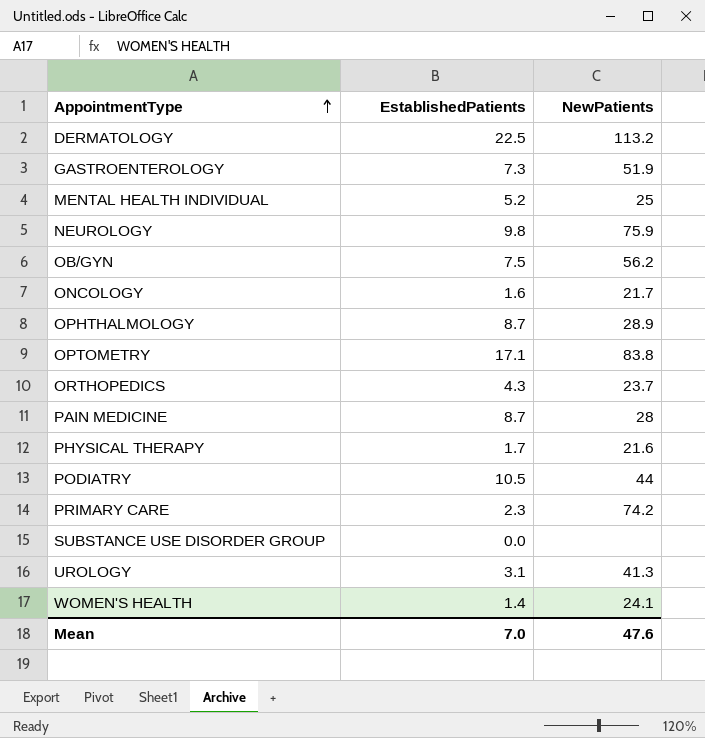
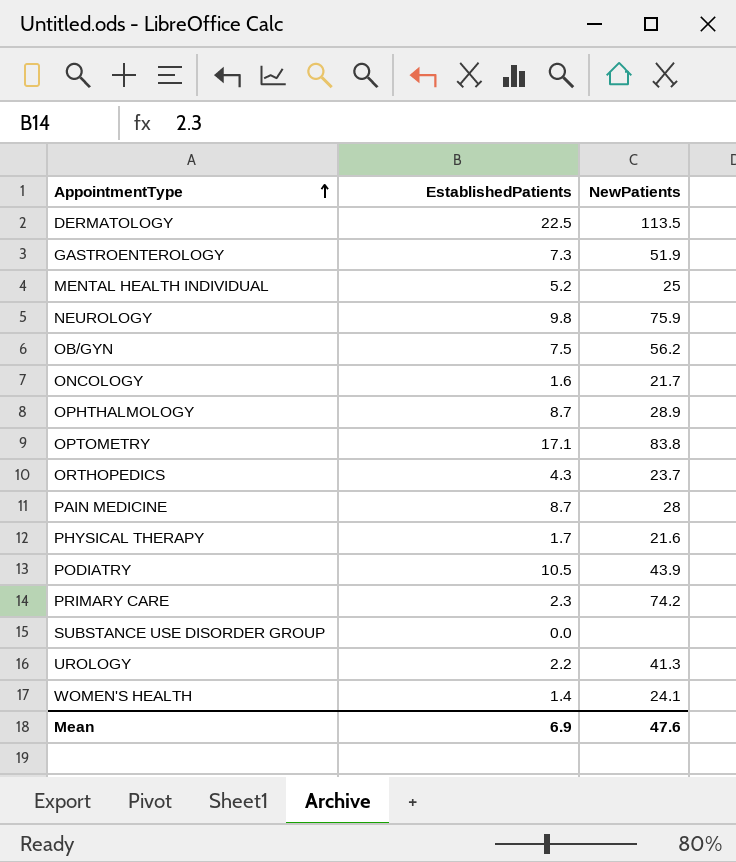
DERMATOLOGY | NewPatients: 113.2 -> 113.5
PODIATRY | NewPatients: 44 -> 43.9
UROLOGY | EstablishedPatients: 3.1 -> 2.2
Mean | EstablishedPatients: 7.0 -> 6.9

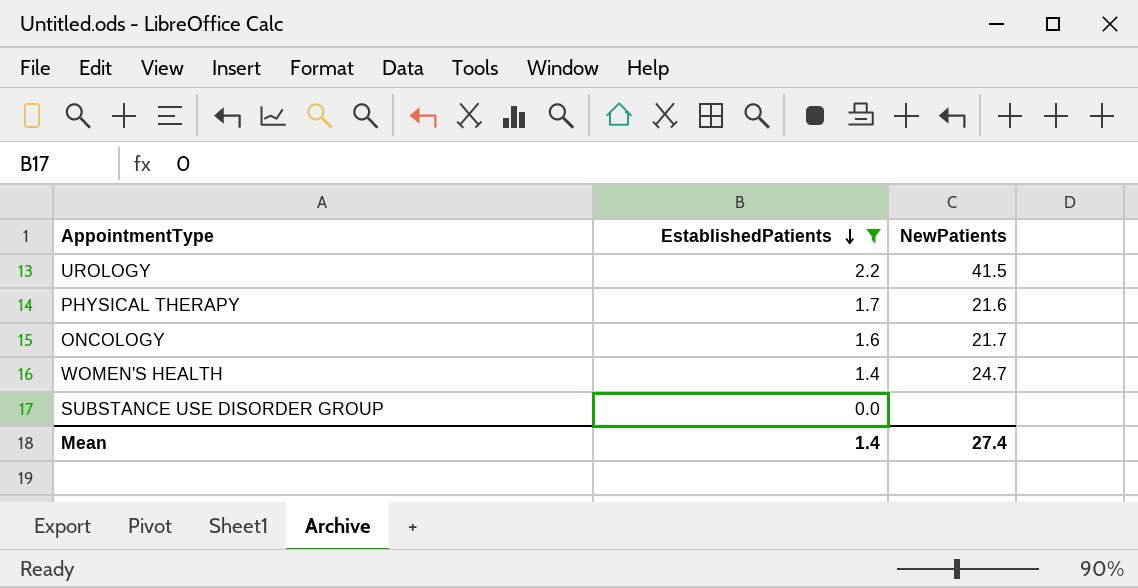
filter: none -> EstablishedPatients <= 2.2
row order: AppointmentType ascending -> EstablishedPatients descending
UROLOGY | NewPatients: 41.3 -> 41.5
WOMEN'S HEALTH | NewPatients: 24.1 -> 24.7
Mean | EstablishedPatients: 6.9 -> 1.4
Mean | NewPatients: 47.6 -> 27.4

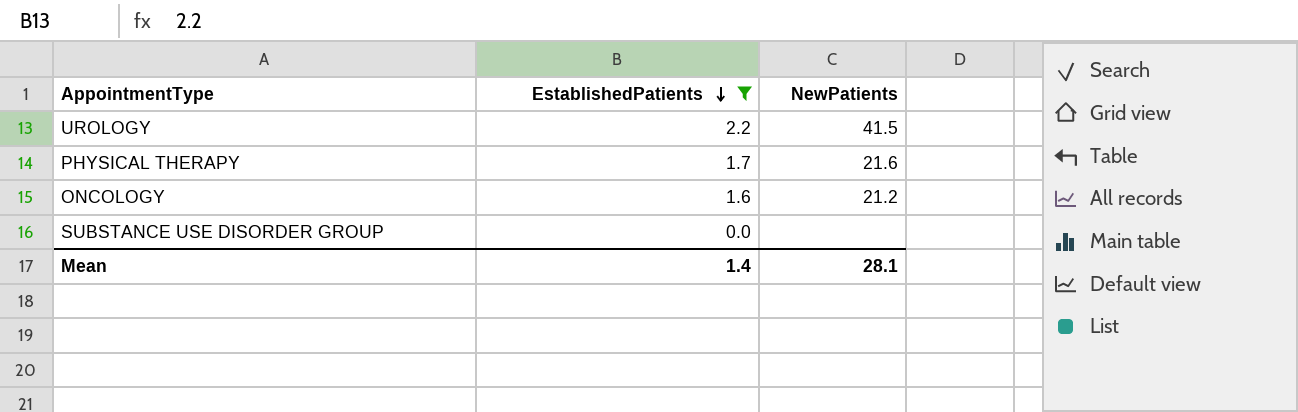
row WOMEN'S HEALTH: 1.4 | 24.7 -> none
ONCOLOGY | NewPatients: 21.7 -> 21.2
Mean | NewPatients: 27.4 -> 28.1

